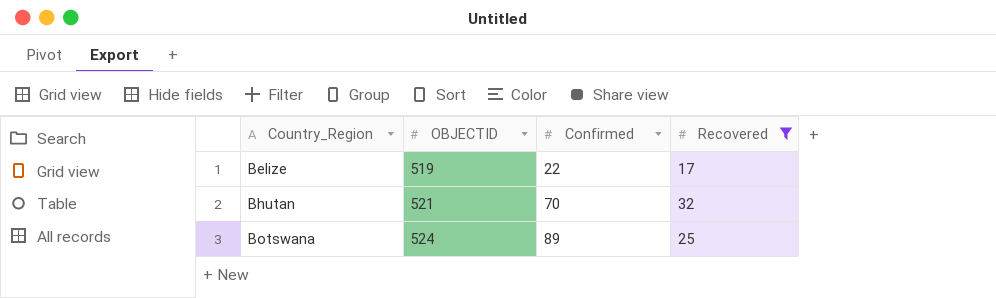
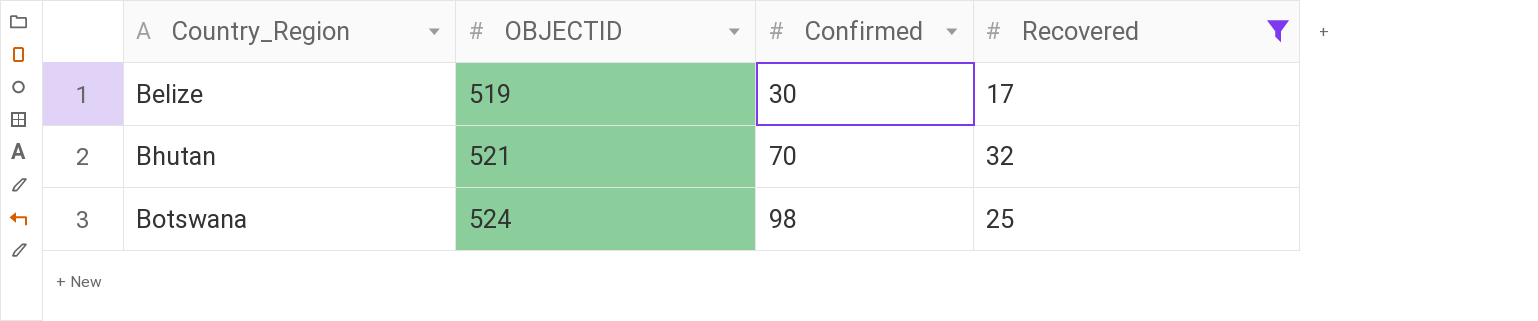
Belize | Confirmed: 22 -> 30
Botswana | Confirmed: 89 -> 98

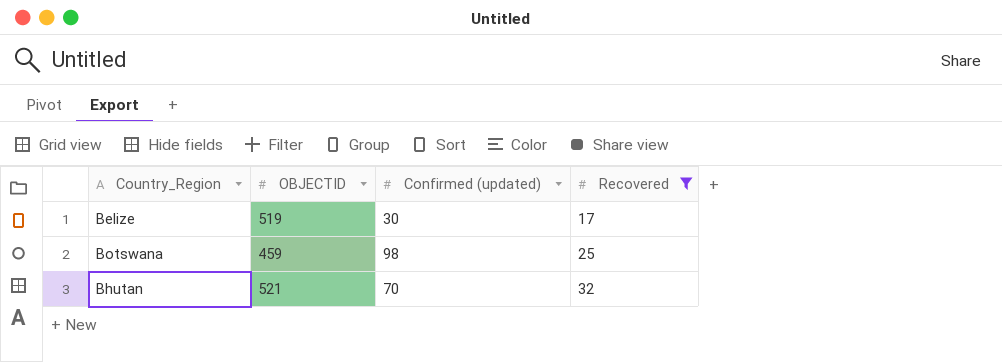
row order: Country_Region ascending -> Recovered ascending
column name: Confirmed -> Confirmed (updated)
Botswana | OBJECTID: 524 -> 459

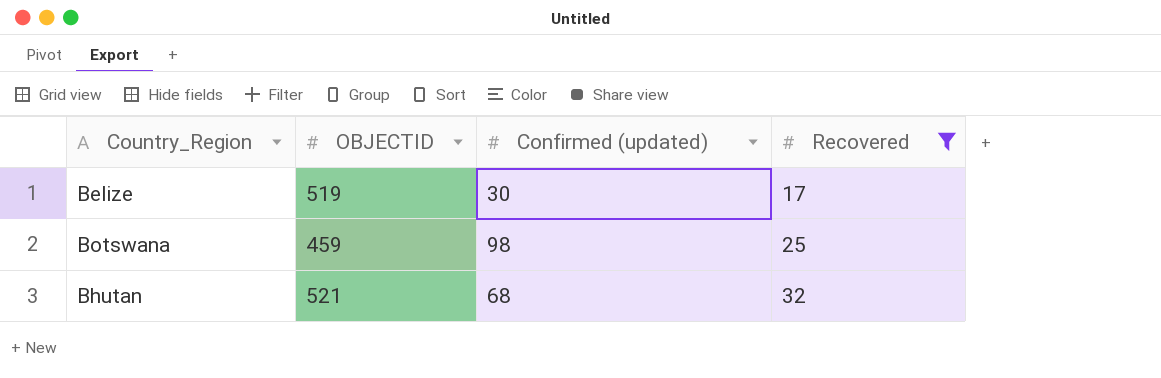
Bhutan | Confirmed (updated): 70 -> 68

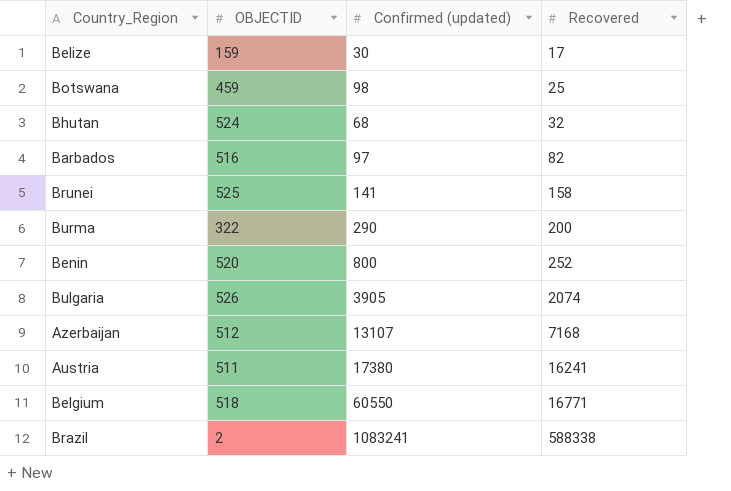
filter: Recovered <= 32 -> none
Belize | OBJECTID: 519 -> 159
Bhutan | OBJECTID: 521 -> 524

